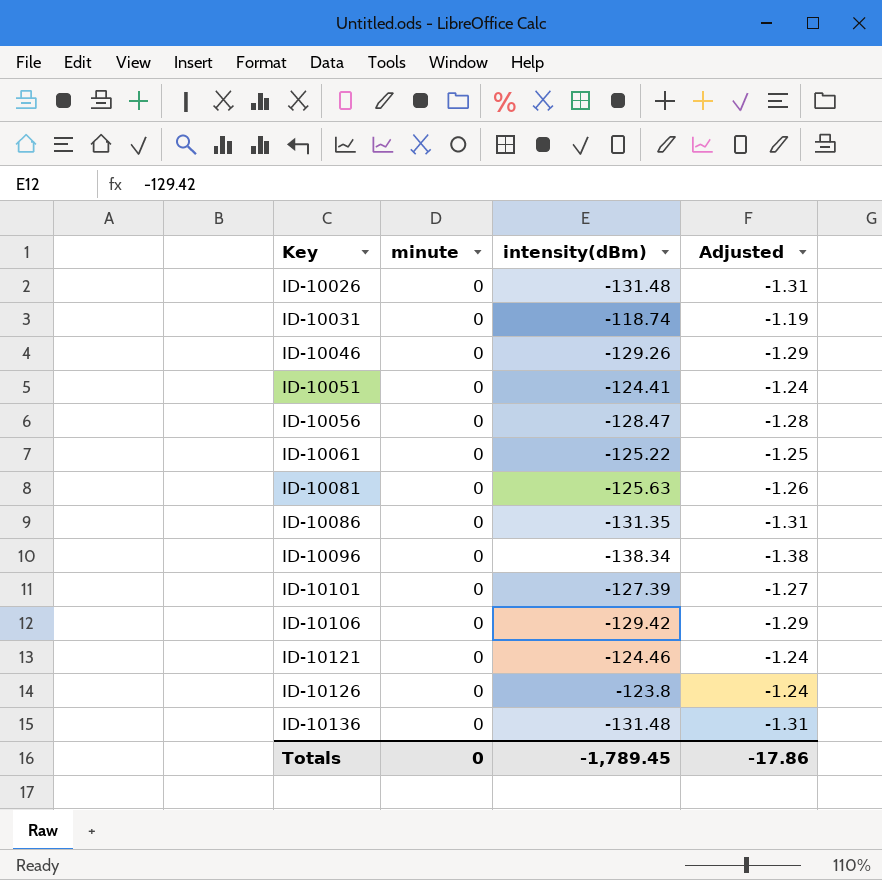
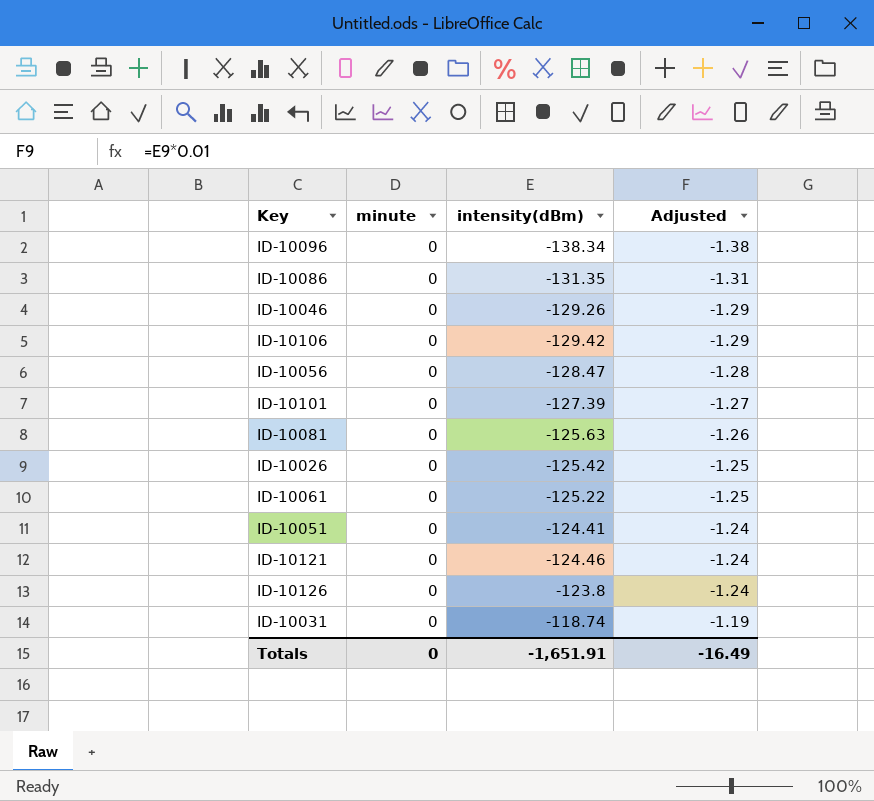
row order: Key ascending -> Adjusted ascending
row ID-10136: 0 | -131.48 | -1.31 -> none
ID-10026 | intensity(dBm): -131.48 -> -125.42
ID-10026 | Adjusted: -1.31 -> -1.25
Totals | intensity(dBm): -1,789.45 -> -1,651.91
Totals | Adjusted: -17.86 -> -16.49

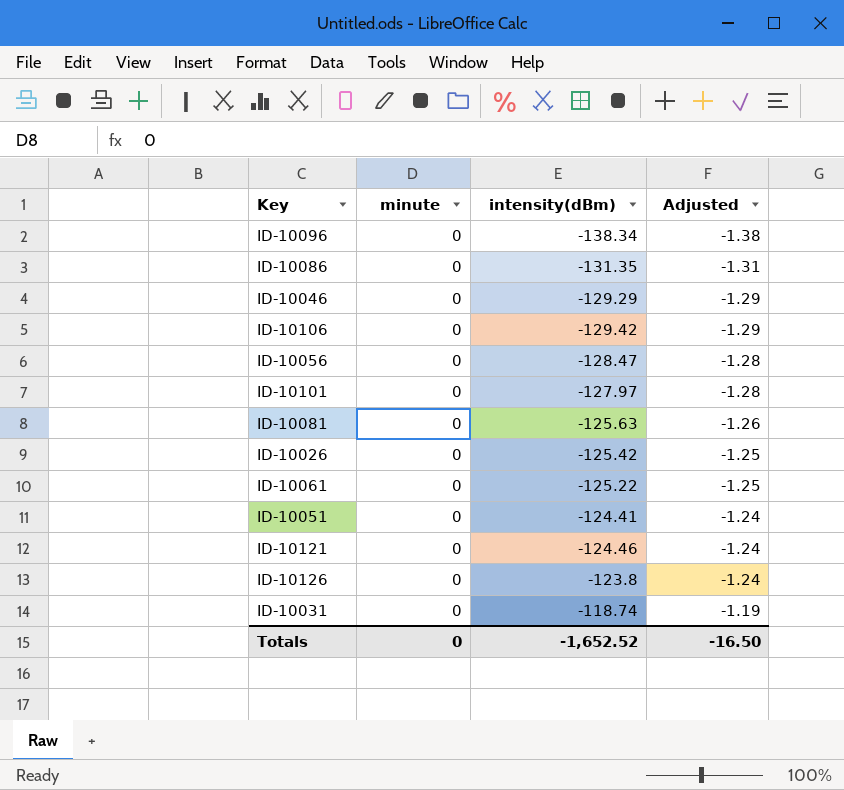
ID-10046 | intensity(dBm): -129.26 -> -129.29
ID-10101 | intensity(dBm): -127.39 -> -127.97
ID-10101 | Adjusted: -1.27 -> -1.28
Totals | intensity(dBm): -1,651.91 -> -1,652.52
Totals | Adjusted: -16.49 -> -16.50

